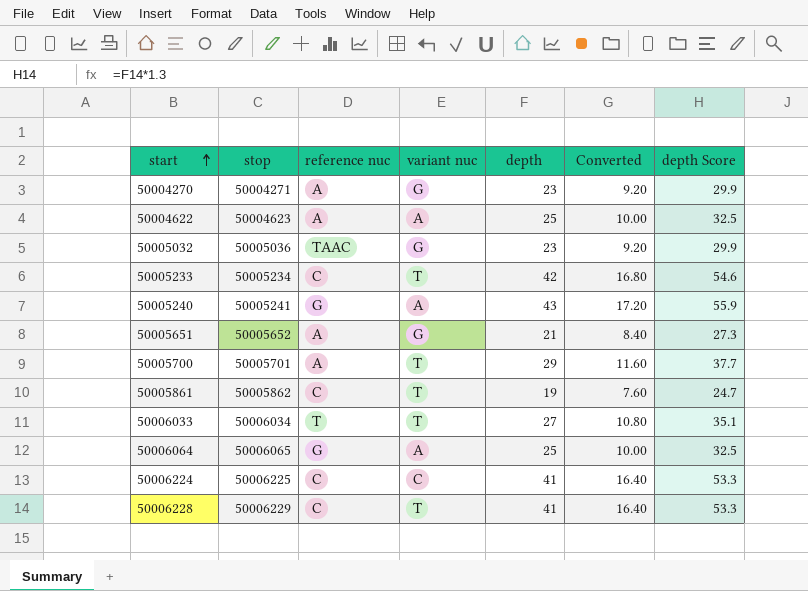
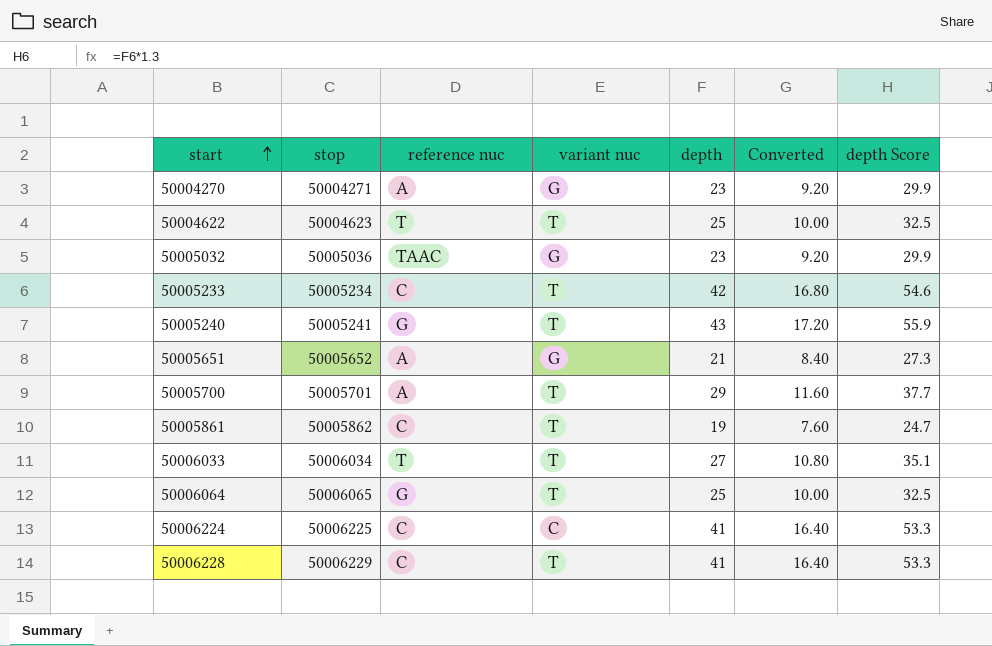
50004622 | reference nuc: A -> T
50004622 | variant nuc: A -> T
50005240 | variant nuc: A -> T
50006064 | variant nuc: A -> T

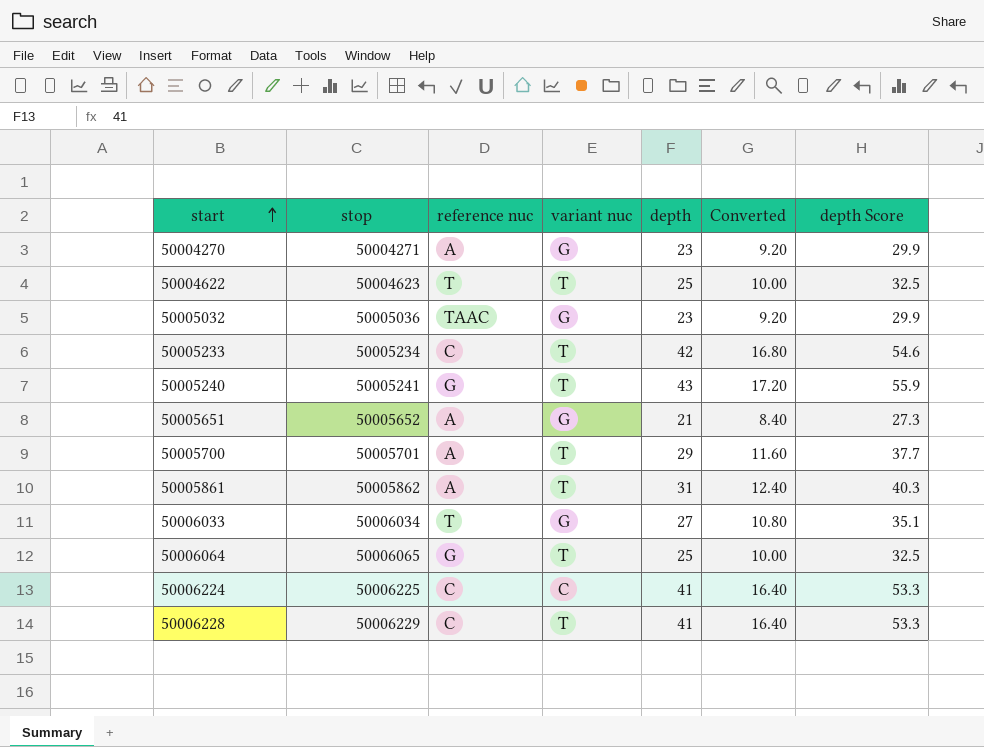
50005861 | reference nuc: C -> A
50005861 | depth: 19 -> 31
50005861 | Converted: 7.60 -> 12.40
50005861 | depth Score: 24.7 -> 40.3
50006033 | variant nuc: T -> G

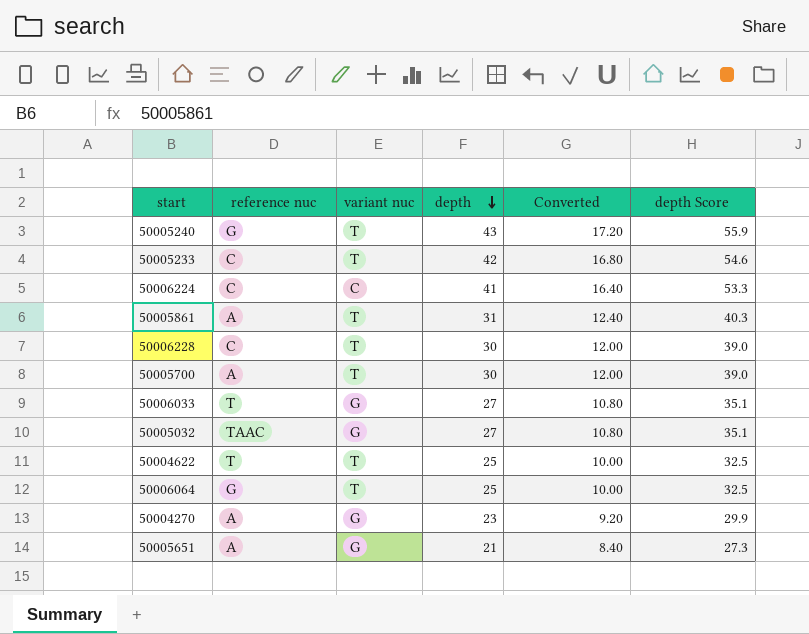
row order: start ascending -> depth descending
column stop | position: 2 -> none
50006228 | depth: 41 -> 30
50006228 | Converted: 16.40 -> 12.00
50006228 | depth Score: 53.3 -> 39.0
50005700 | depth: 29 -> 30
50005700 | Converted: 11.60 -> 12.00
50005700 | depth Score: 37.7 -> 39.0
50005032 | depth: 23 -> 27
50005032 | Converted: 9.20 -> 10.80
50005032 | depth Score: 29.9 -> 35.1

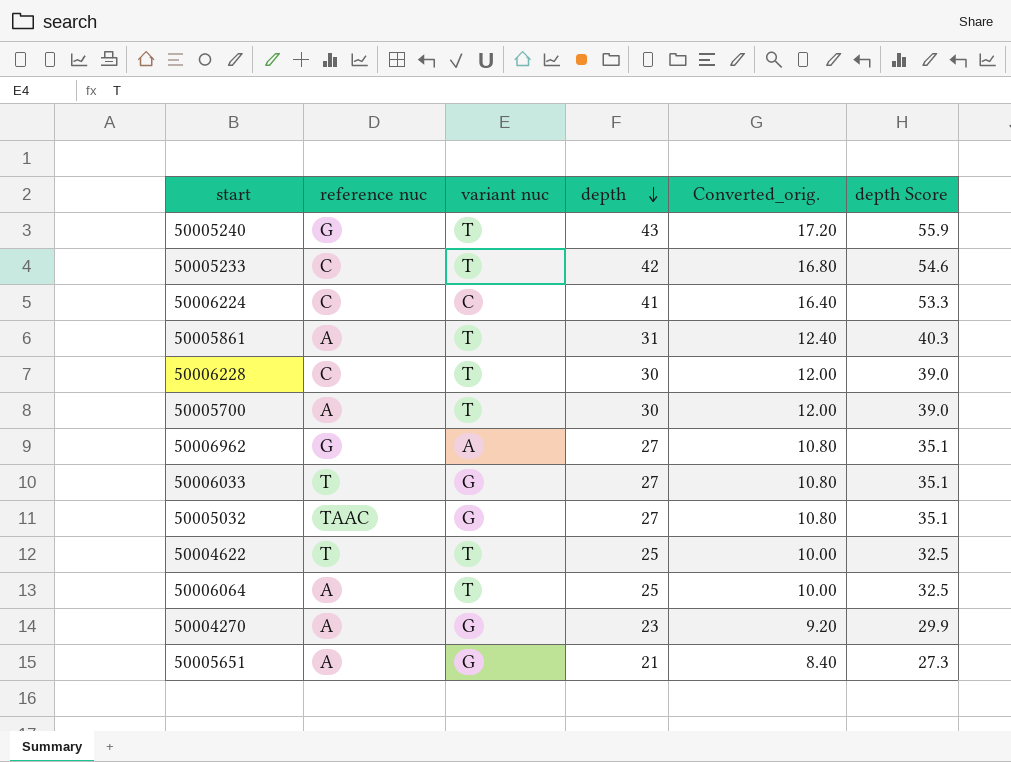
column name: Converted -> Converted_orig.
row 50006962: none -> G | A | 27 | 10.80 | 35.1
50006064 | reference nuc: G -> A

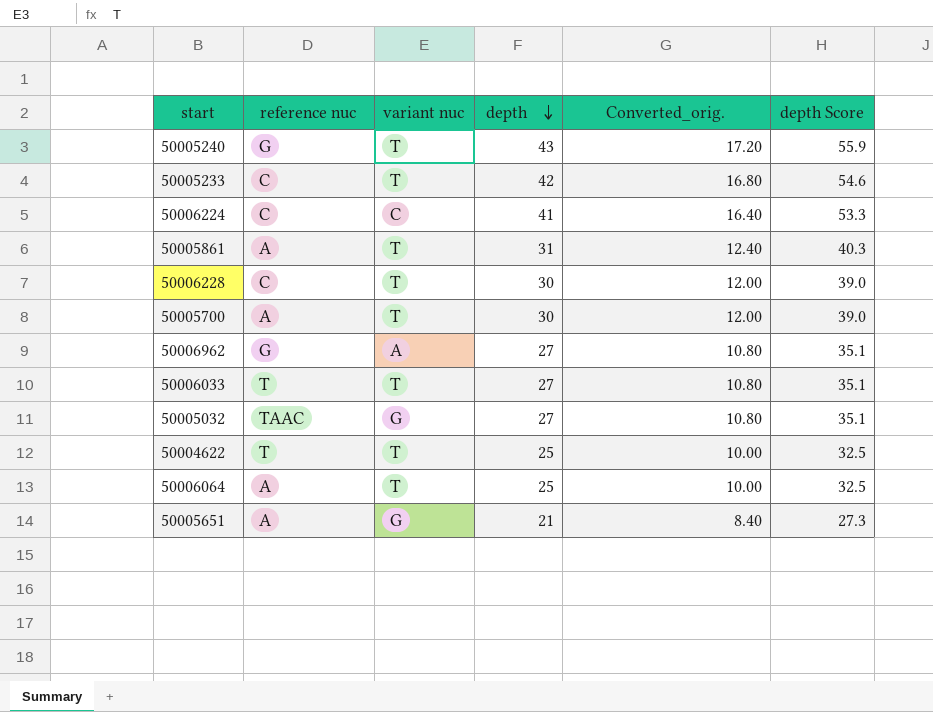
row 50004270: A | G | 23 | 9.20 | 29.9 -> none
50006033 | variant nuc: G -> T

